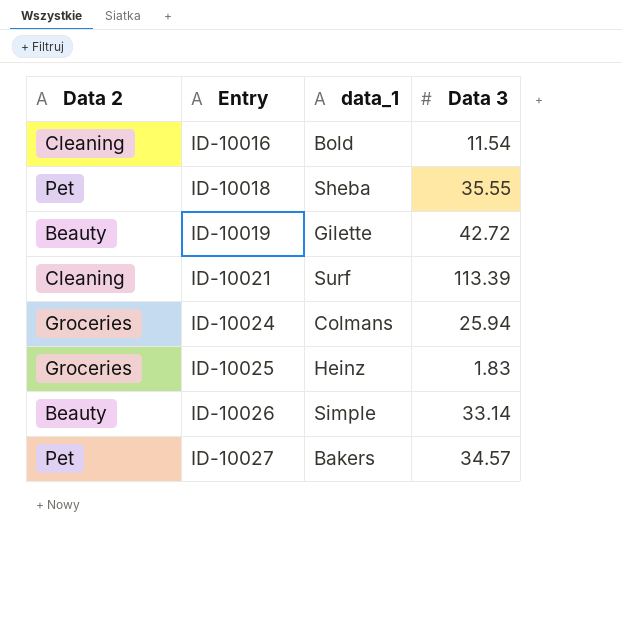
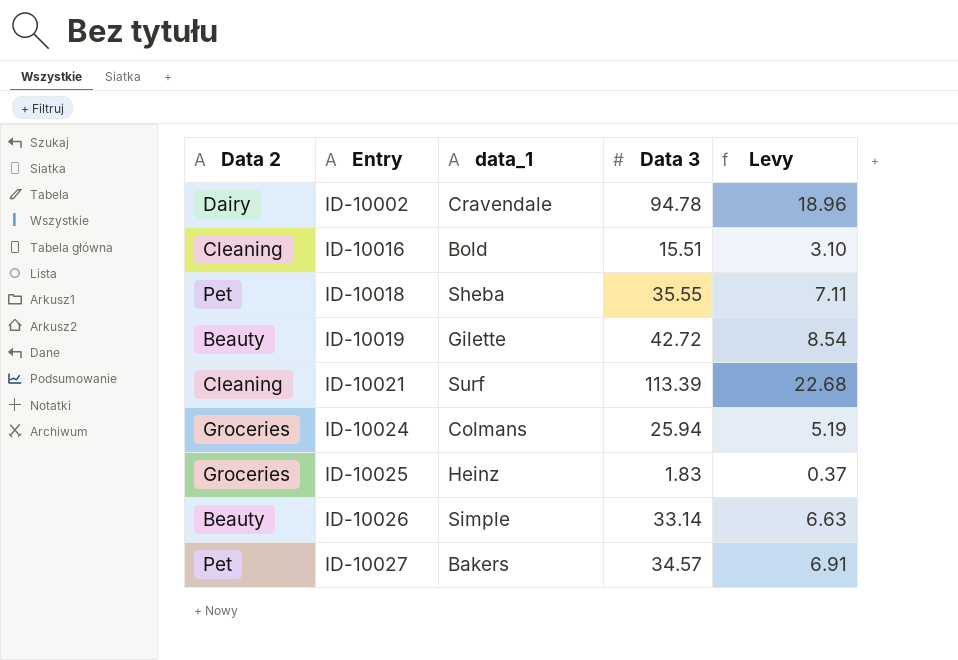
column Levy | formula: none -> [Data 3] * 0.2
row ID-10002: none -> Dairy | Cravendale | 94.78 | 18.96
ID-10016 | Data 3: 11.54 -> 15.51

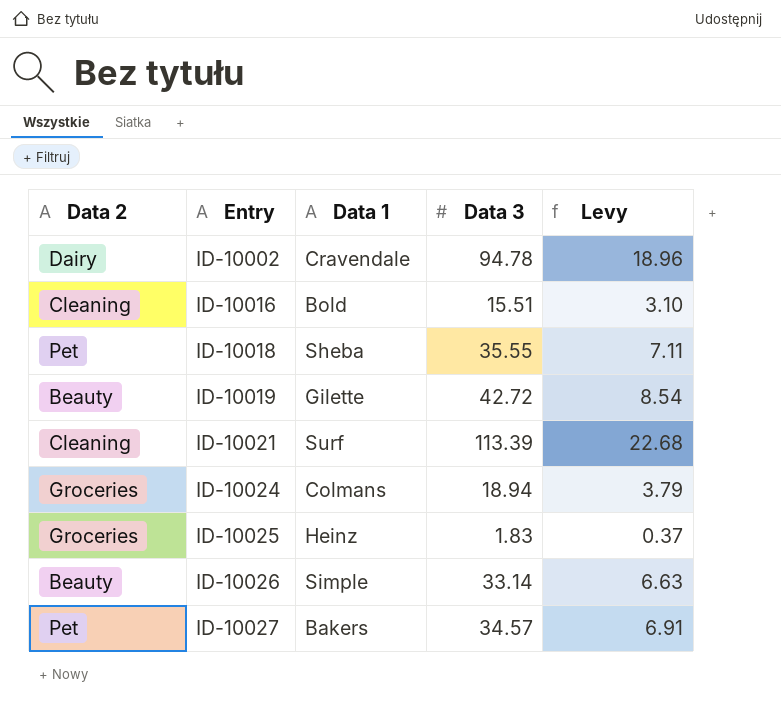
column name: data_1 -> Data 1
ID-10024 | Data 3: 25.94 -> 18.94
ID-10024 | Levy: 5.19 -> 3.79

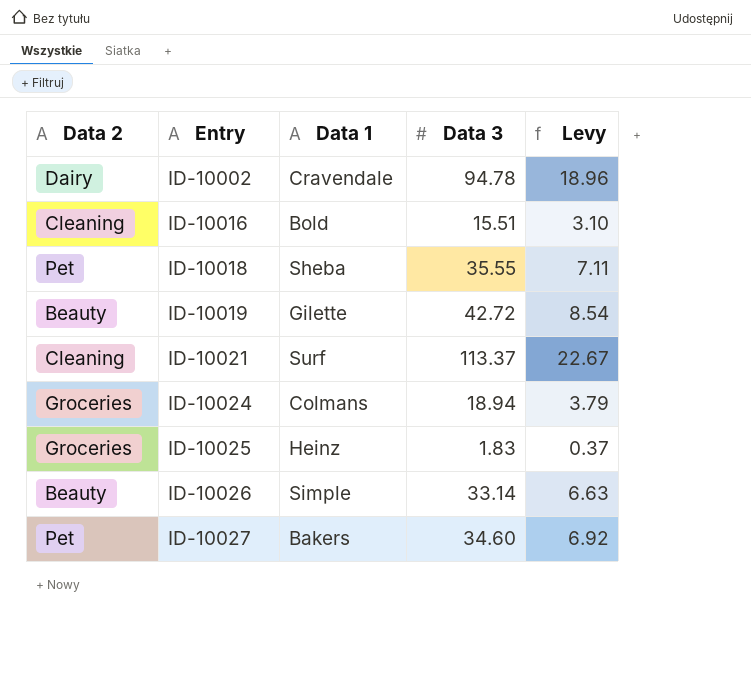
ID-10021 | Data 3: 113.39 -> 113.37
ID-10021 | Levy: 22.68 -> 22.67
ID-10027 | Data 3: 34.57 -> 34.60
ID-10027 | Levy: 6.91 -> 6.92

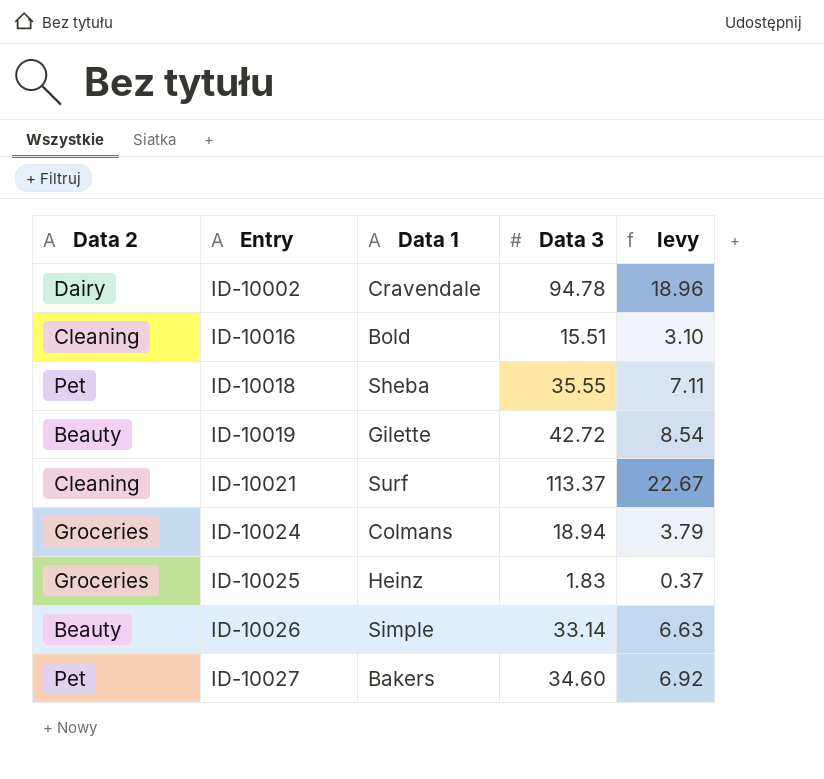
column name: Levy -> levy

